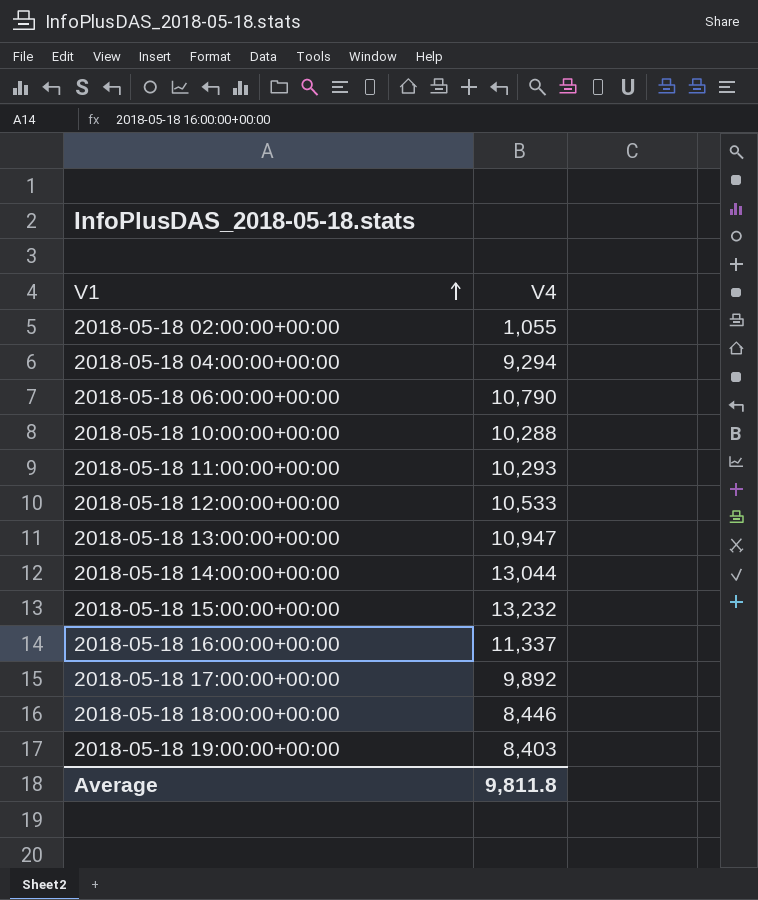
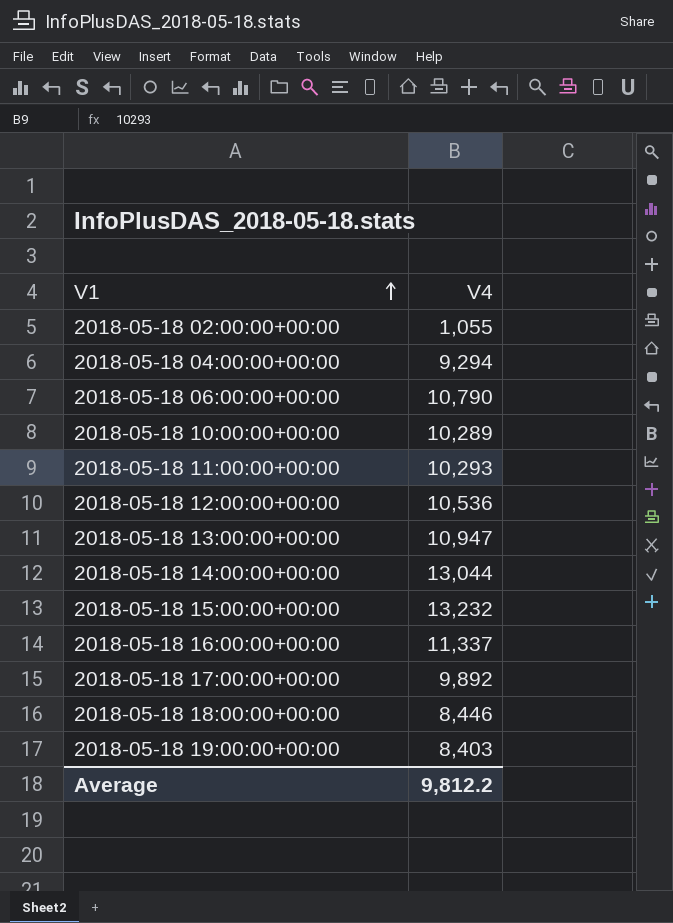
2018-05-18 10:00:00+00:00 | V4: 10,288 -> 10,289
2018-05-18 12:00:00+00:00 | V4: 10,533 -> 10,536
Average | V4: 9,811.8 -> 9,812.2

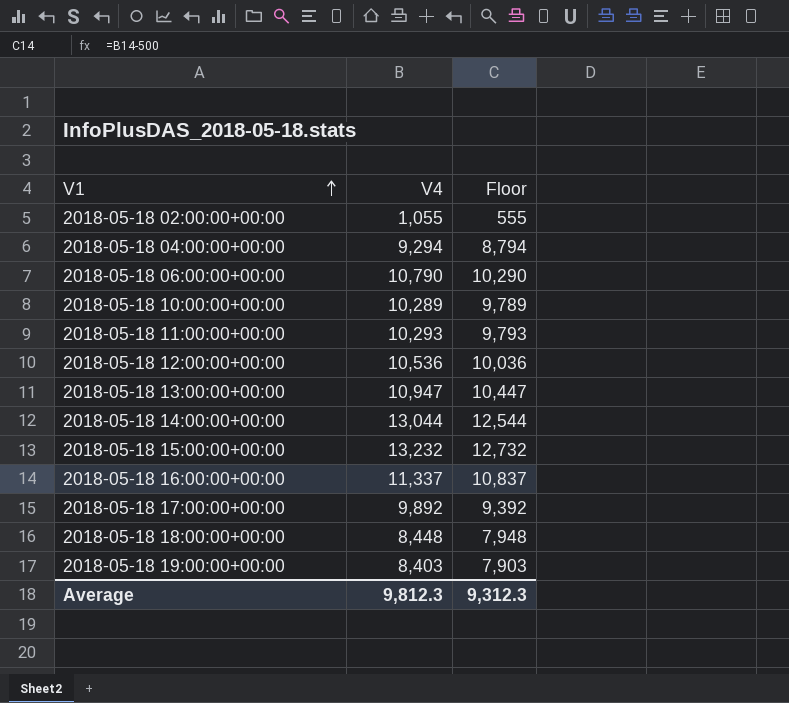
column Floor | formula: none -> [V4] - 500
2018-05-18 18:00:00+00:00 | V4: 8,446 -> 8,448
Average | V4: 9,812.2 -> 9,812.3

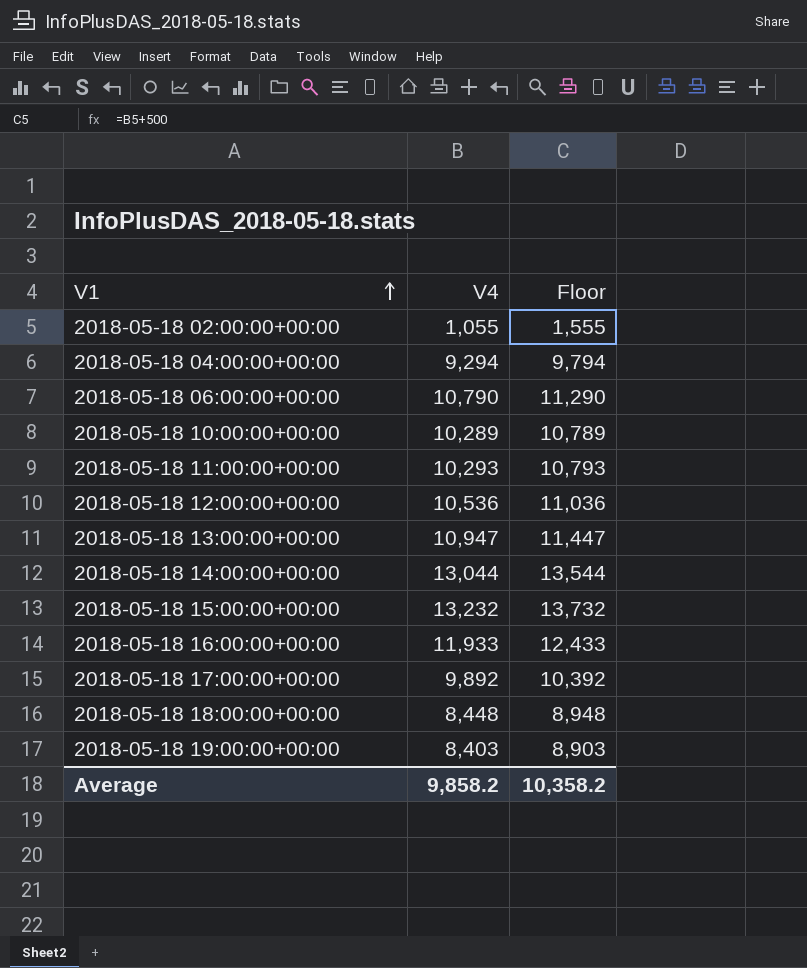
column Floor | formula: [V4] - 500 -> [V4] + 500
2018-05-18 16:00:00+00:00 | V4: 11,337 -> 11,933
Average | V4: 9,812.3 -> 9,858.2
Average | Floor: 9,312.3 -> 10,358.2

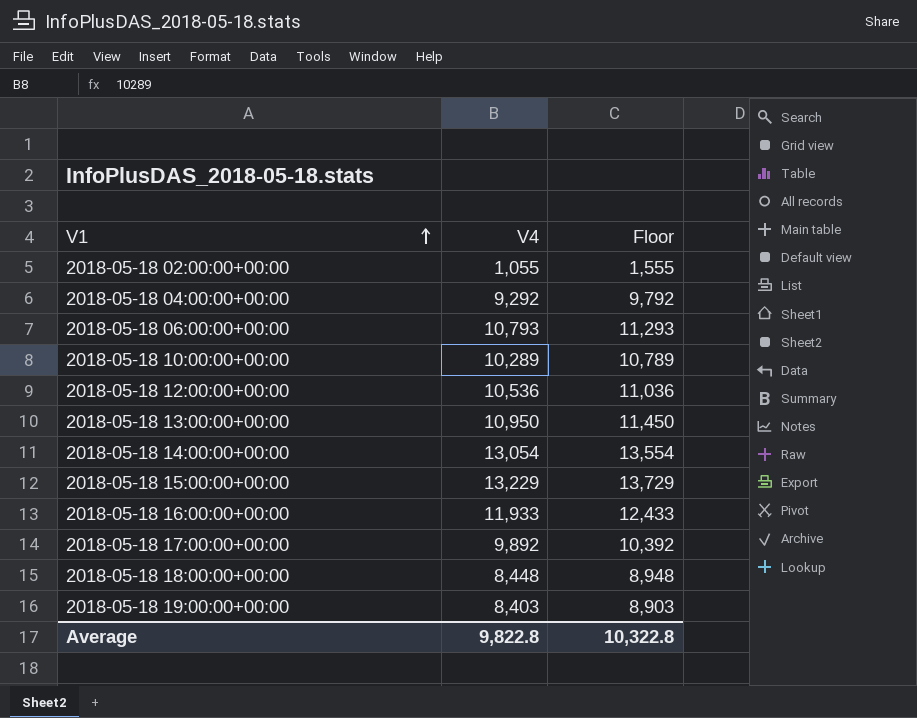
row 2018-05-18 11:00:00+00:00: 10,293 | 10,793 -> none
2018-05-18 04:00:00+00:00 | V4: 9,294 -> 9,292
2018-05-18 04:00:00+00:00 | Floor: 9,794 -> 9,792
2018-05-18 06:00:00+00:00 | V4: 10,790 -> 10,793
2018-05-18 06:00:00+00:00 | Floor: 11,290 -> 11,293
2018-05-18 13:00:00+00:00 | V4: 10,947 -> 10,950
2018-05-18 13:00:00+00:00 | Floor: 11,447 -> 11,450
2018-05-18 14:00:00+00:00 | V4: 13,044 -> 13,054
2018-05-18 14:00:00+00:00 | Floor: 13,544 -> 13,554
2018-05-18 15:00:00+00:00 | V4: 13,232 -> 13,229
2018-05-18 15:00:00+00:00 | Floor: 13,732 -> 13,729
Average | V4: 9,858.2 -> 9,822.8
Average | Floor: 10,358.2 -> 10,322.8

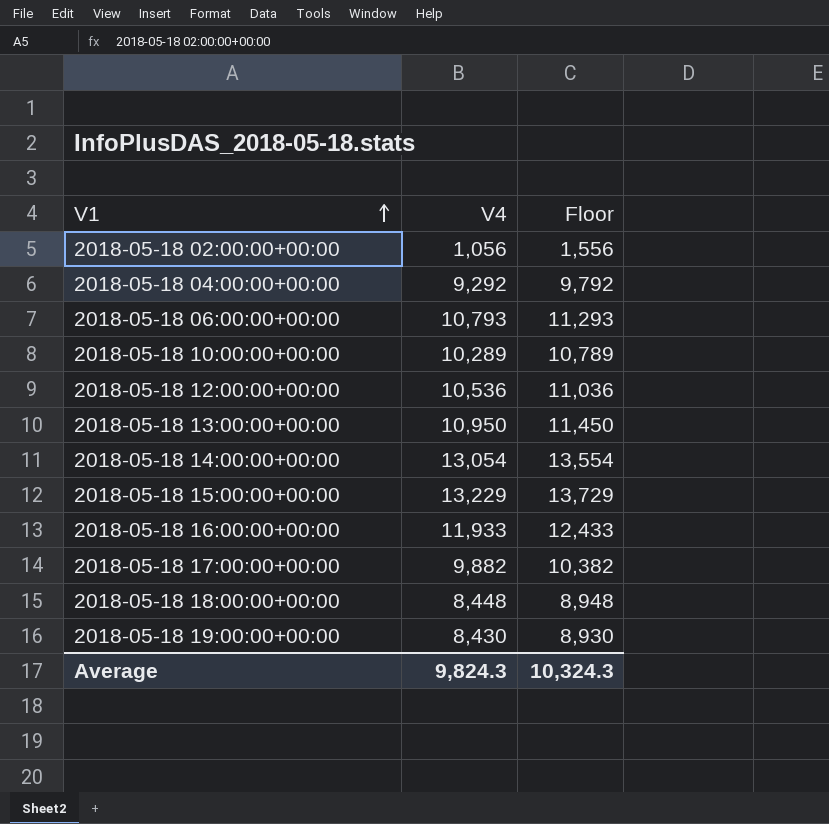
2018-05-18 02:00:00+00:00 | V4: 1,055 -> 1,056
2018-05-18 02:00:00+00:00 | Floor: 1,555 -> 1,556
2018-05-18 17:00:00+00:00 | V4: 9,892 -> 9,882
2018-05-18 17:00:00+00:00 | Floor: 10,392 -> 10,382
2018-05-18 19:00:00+00:00 | V4: 8,403 -> 8,430
2018-05-18 19:00:00+00:00 | Floor: 8,903 -> 8,930
Average | V4: 9,822.8 -> 9,824.3
Average | Floor: 10,322.8 -> 10,324.3

